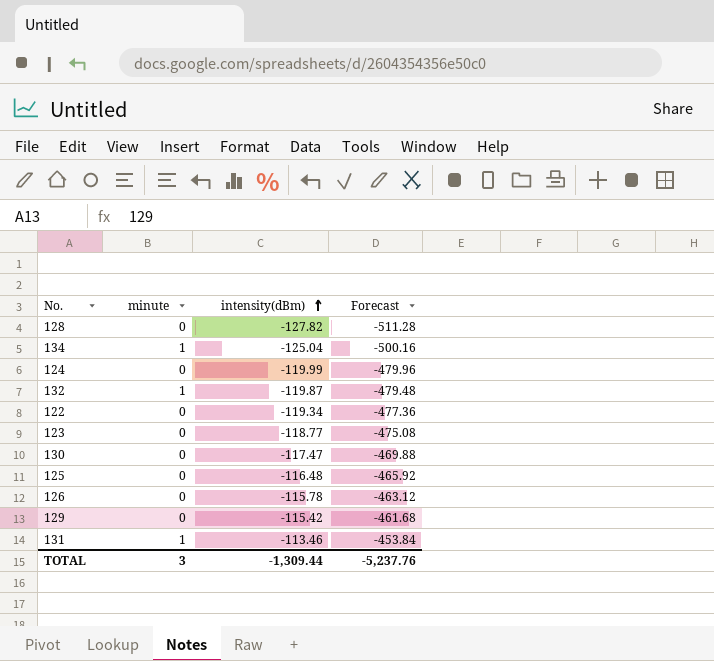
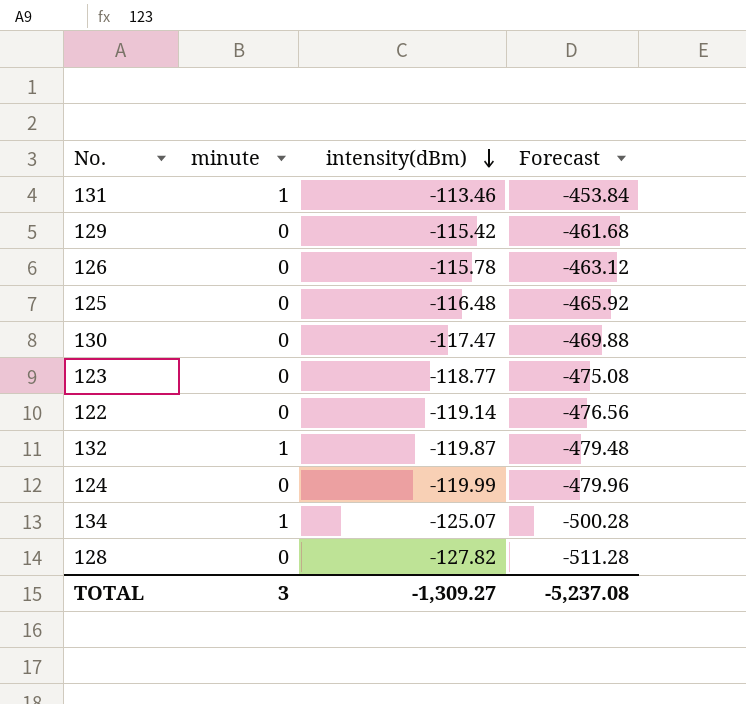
row order: intensity(dBm) ascending -> intensity(dBm) descending
122 | intensity(dBm): -119.34 -> -119.14
122 | Forecast: -477.36 -> -476.56
134 | intensity(dBm): -125.04 -> -125.07
134 | Forecast: -500.16 -> -500.28
TOTAL | intensity(dBm): -1,309.44 -> -1,309.27
TOTAL | Forecast: -5,237.76 -> -5,237.08

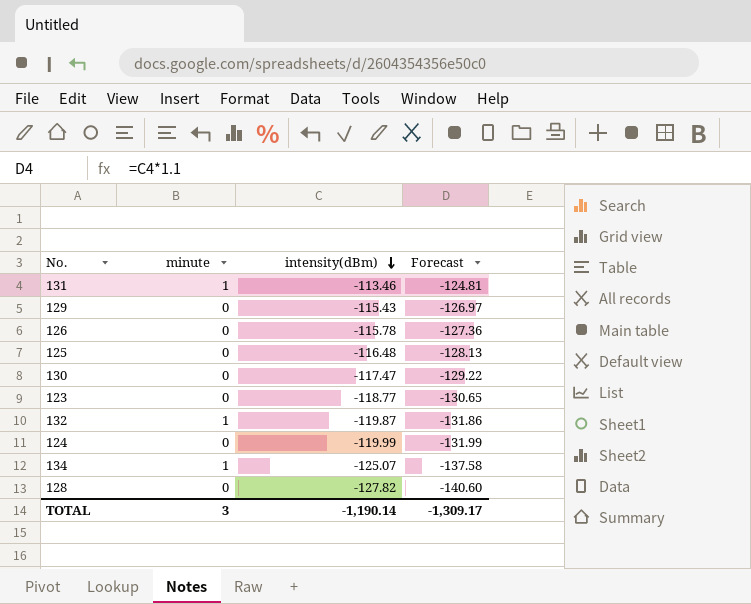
column Forecast | formula: [intensity(dBm)] * 4 -> [intensity(dBm)] * 1.1
row 122: 0 | -119.14 | -476.56 -> none
129 | intensity(dBm): -115.42 -> -115.43
TOTAL | intensity(dBm): -1,309.27 -> -1,190.14
TOTAL | Forecast: -5,237.08 -> -1,309.17

